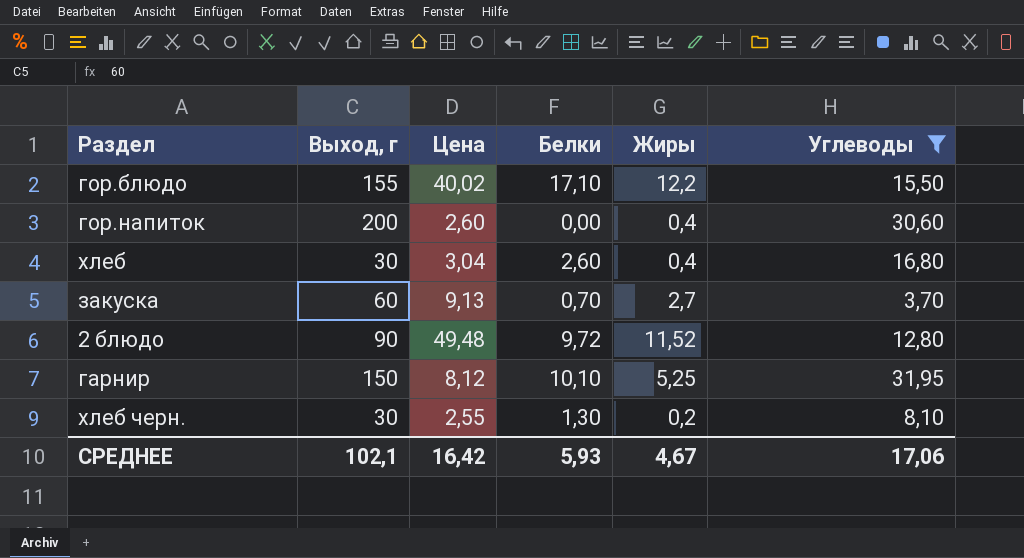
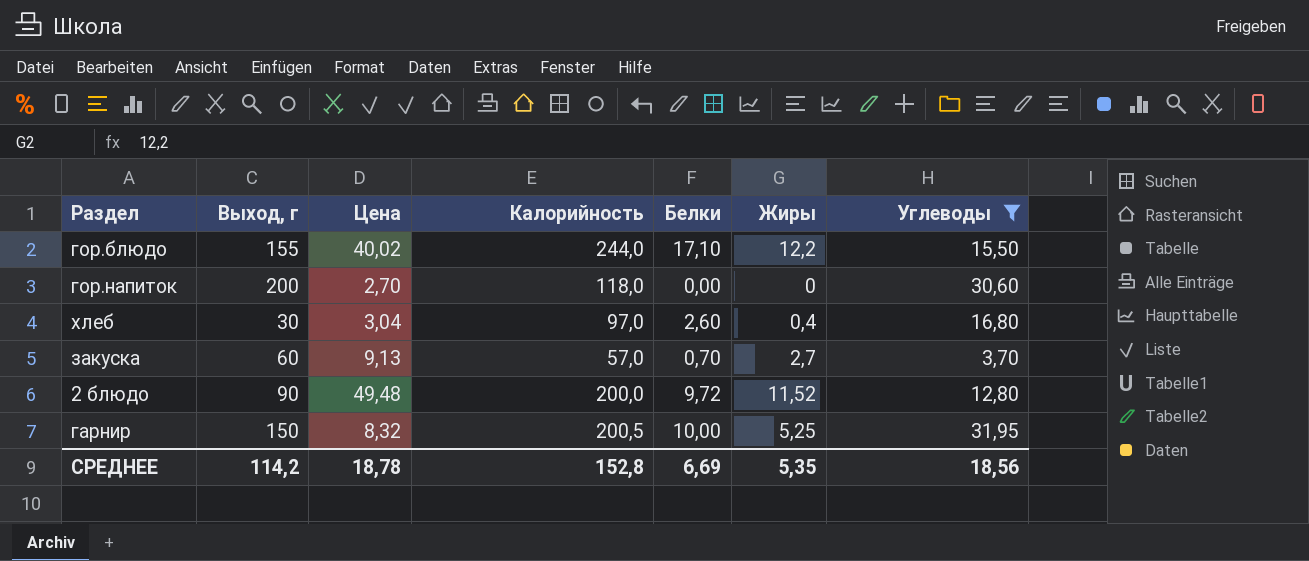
column Калорийность | position: none -> 4
row хлеб черн.: 30 | 2,55 | 1,30 | 0,2 | 8,10 -> none
гор.напиток | Цена: 2,60 -> 2,70
гор.напиток | Жиры: 0,4 -> 0
гарнир | Цена: 8,12 -> 8,32
гарнир | Белки: 10,10 -> 10,00
СРЕДНЕЕ | Выход, г: 102,1 -> 114,2
СРЕДНЕЕ | Цена: 16,42 -> 18,78
СРЕДНЕЕ | Белки: 5,93 -> 6,69
СРЕДНЕЕ | Жиры: 4,67 -> 5,35
СРЕДНЕЕ | Углеводы: 17,06 -> 18,56

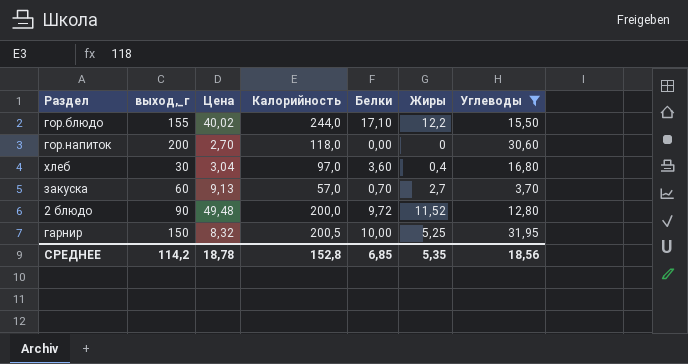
column name: Выход, г -> выход,_г
хлеб | Белки: 2,60 -> 3,60
СРЕДНЕЕ | Белки: 6,69 -> 6,85

